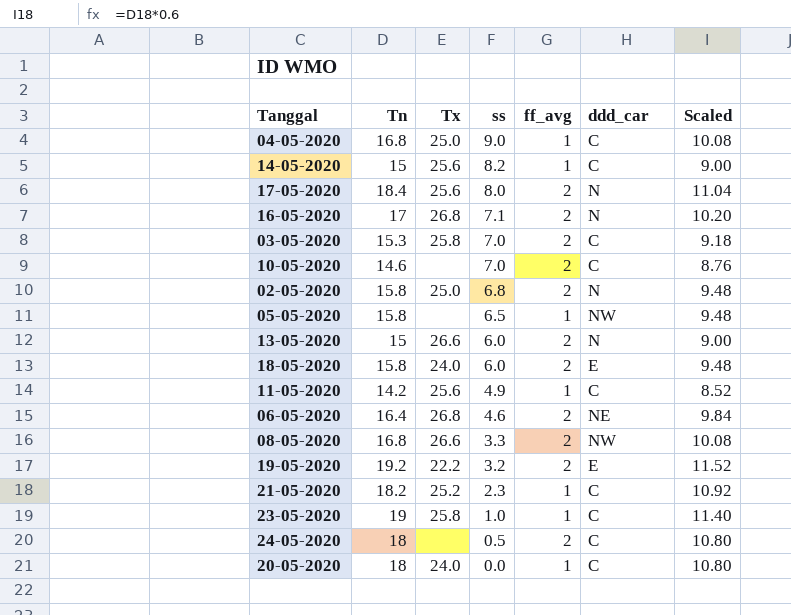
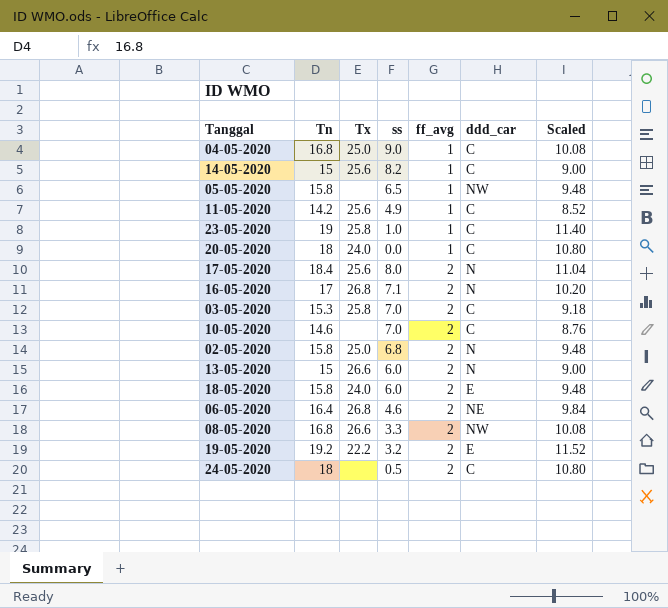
row order: ss descending -> ff_avg ascending
row 21-05-2020: 18.2 | 25.2 | 2.3 | 1 | C | 10.92 -> none

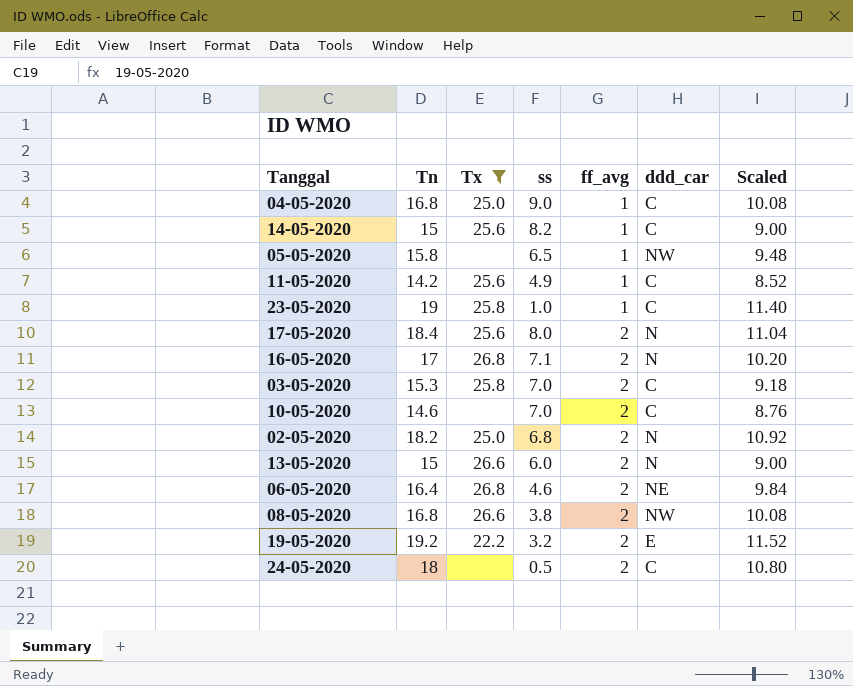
filter: none -> Tx != 24.0
02-05-2020 | Tn: 15.8 -> 18.2
02-05-2020 | Scaled: 9.48 -> 10.92
08-05-2020 | ss: 3.3 -> 3.8

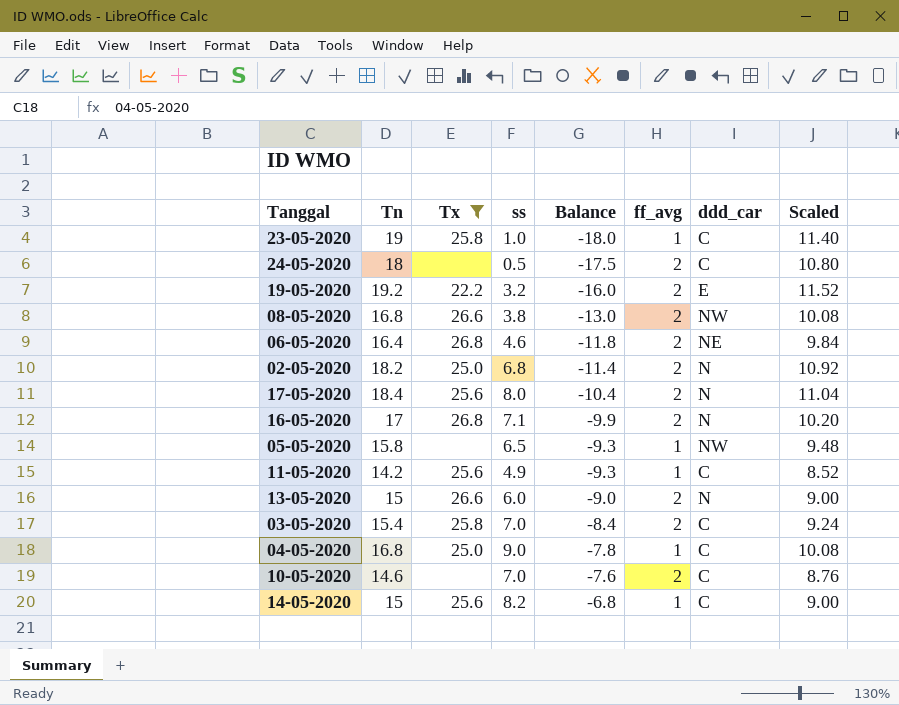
row order: ff_avg ascending -> Balance ascending
column Balance | formula: none -> [ss] - [Tn]
03-05-2020 | Tn: 15.3 -> 15.4
03-05-2020 | Scaled: 9.18 -> 9.24

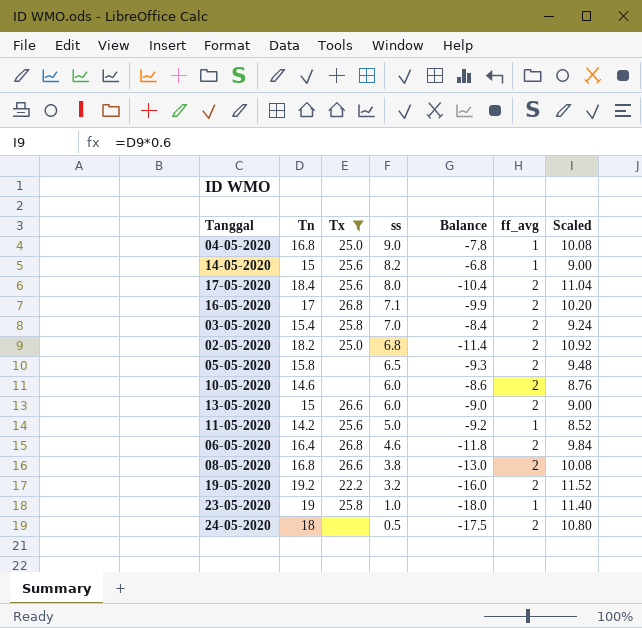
row order: Balance ascending -> ss descending
column ddd_car | position: 7 -> none
05-05-2020 | ff_avg: 1 -> 2
10-05-2020 | ss: 7.0 -> 6.0
10-05-2020 | Balance: -7.6 -> -8.6
11-05-2020 | ss: 4.9 -> 5.0
11-05-2020 | Balance: -9.3 -> -9.2

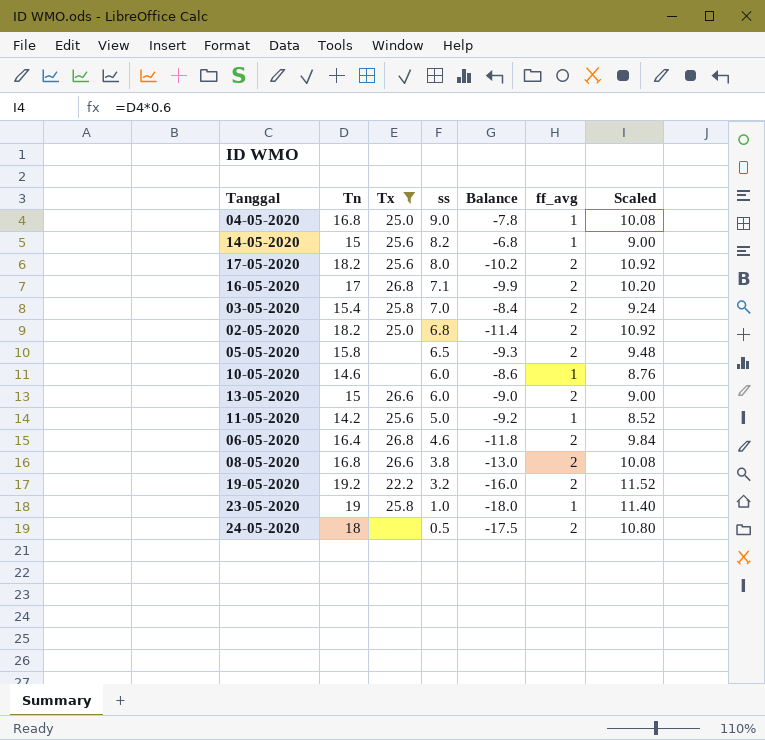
17-05-2020 | Tn: 18.4 -> 18.2
17-05-2020 | Balance: -10.4 -> -10.2
17-05-2020 | Scaled: 11.04 -> 10.92
10-05-2020 | ff_avg: 2 -> 1

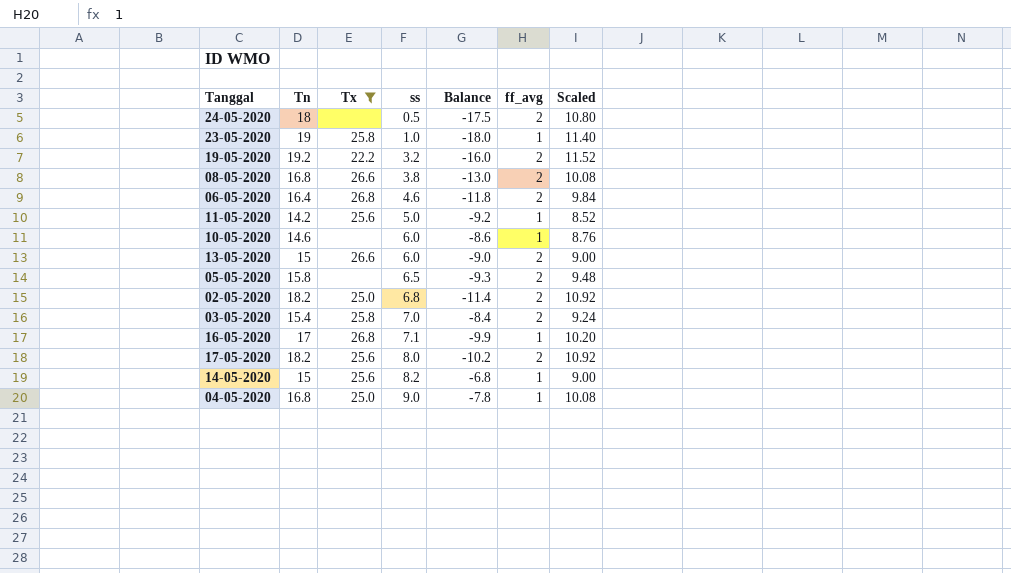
row order: ss descending -> ss ascending
16-05-2020 | ff_avg: 2 -> 1

